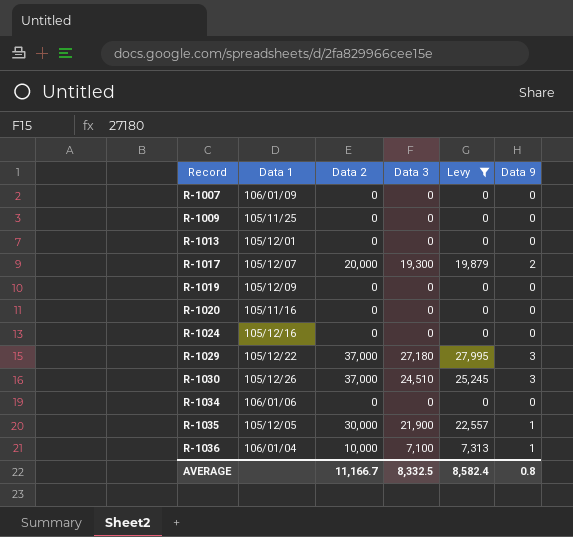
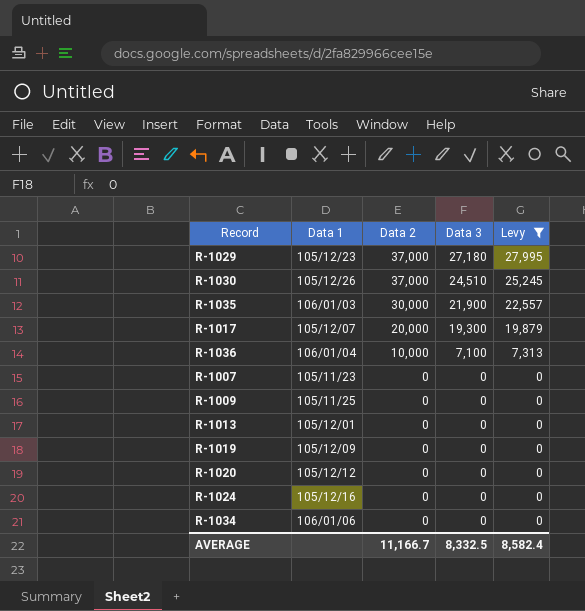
row order: Record ascending -> Data 2 descending
column Data 9 | position: 6 -> none
R-1029 | Data 1: 105/12/22 -> 105/12/23
R-1035 | Data 1: 105/12/05 -> 106/01/03
R-1007 | Data 1: 106/01/09 -> 105/11/23
R-1020 | Data 1: 105/11/16 -> 105/12/12

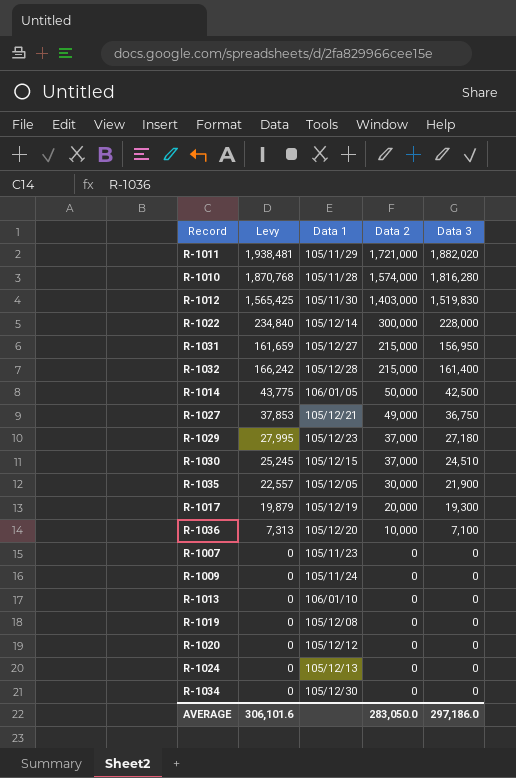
filter: Levy <= 27,995 -> none
column Levy | position: 5 -> 2
R-1030 | Data 1: 105/12/26 -> 105/12/15
R-1035 | Data 1: 106/01/03 -> 105/12/05
R-1017 | Data 1: 105/12/07 -> 105/12/19
R-1036 | Data 1: 106/01/04 -> 105/12/20
R-1009 | Data 1: 105/11/25 -> 105/11/24
R-1013 | Data 1: 105/12/01 -> 106/01/10
R-1019 | Data 1: 105/12/09 -> 105/12/08
R-1024 | Data 1: 105/12/16 -> 105/12/13
R-1034 | Data 1: 106/01/06 -> 105/12/30
AVERAGE | Levy: 8,582.4 -> 306,101.6
AVERAGE | Data 2: 11,166.7 -> 283,050.0
AVERAGE | Data 3: 8,332.5 -> 297,186.0

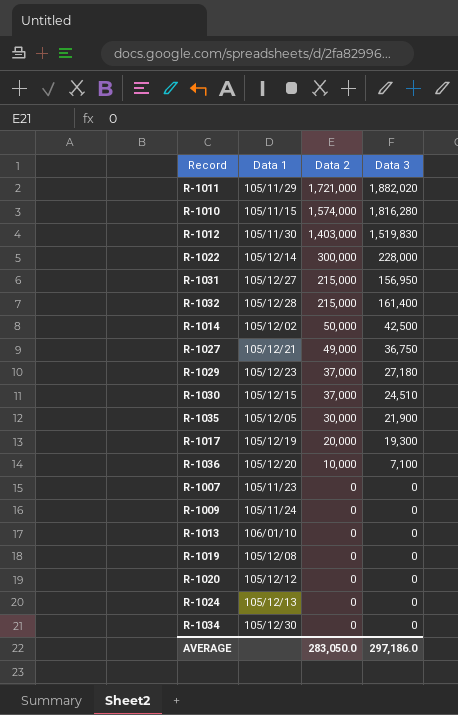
column Levy | formula: [Data 3] * 1.03 -> none
R-1010 | Data 1: 105/11/28 -> 105/11/15
R-1014 | Data 1: 106/01/05 -> 105/12/02

